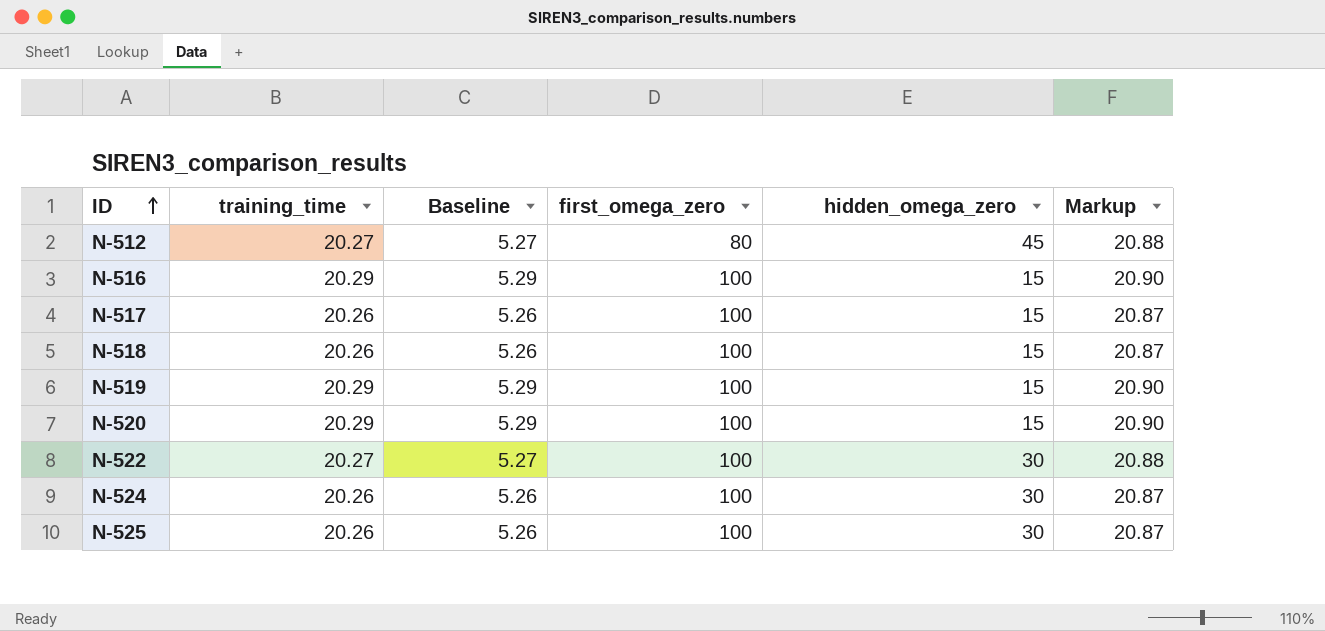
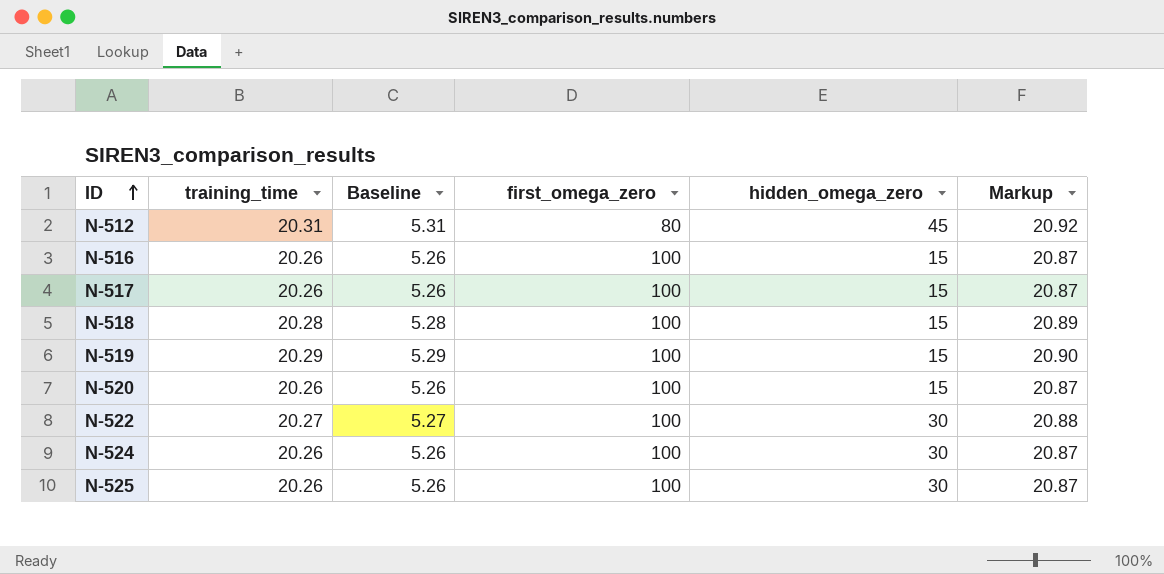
N-512 | training_time: 20.27 -> 20.31
N-512 | Baseline: 5.27 -> 5.31
N-512 | Markup: 20.88 -> 20.92
N-516 | training_time: 20.29 -> 20.26
N-516 | Baseline: 5.29 -> 5.26
N-516 | Markup: 20.90 -> 20.87
N-518 | training_time: 20.26 -> 20.28
N-518 | Baseline: 5.26 -> 5.28
N-518 | Markup: 20.87 -> 20.89
N-520 | training_time: 20.29 -> 20.26
N-520 | Baseline: 5.29 -> 5.26
N-520 | Markup: 20.90 -> 20.87

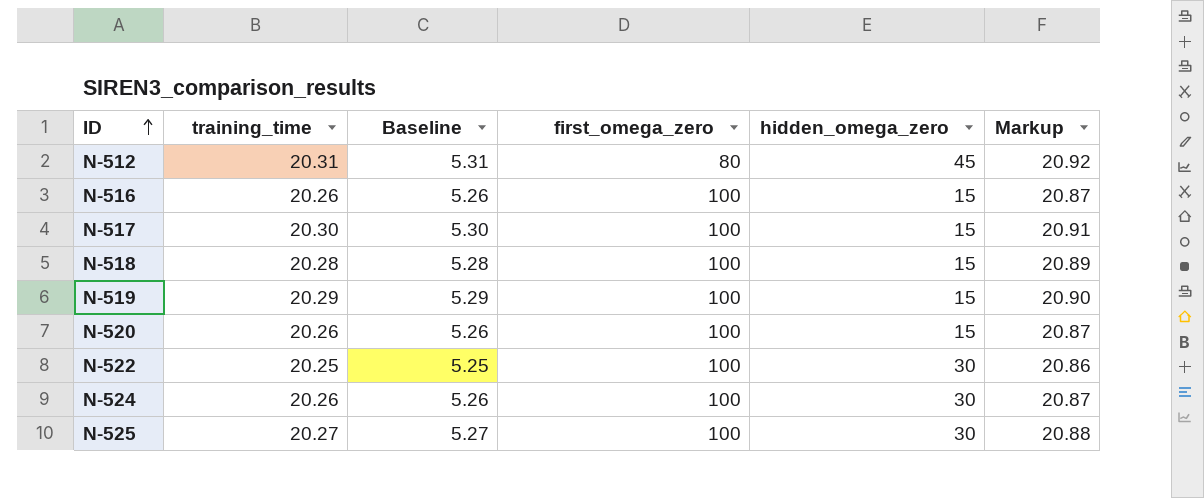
N-517 | training_time: 20.26 -> 20.30
N-517 | Baseline: 5.26 -> 5.30
N-517 | Markup: 20.87 -> 20.91
N-522 | training_time: 20.27 -> 20.25
N-522 | Baseline: 5.27 -> 5.25
N-522 | Markup: 20.88 -> 20.86
N-525 | training_time: 20.26 -> 20.27
N-525 | Baseline: 5.26 -> 5.27
N-525 | Markup: 20.87 -> 20.88

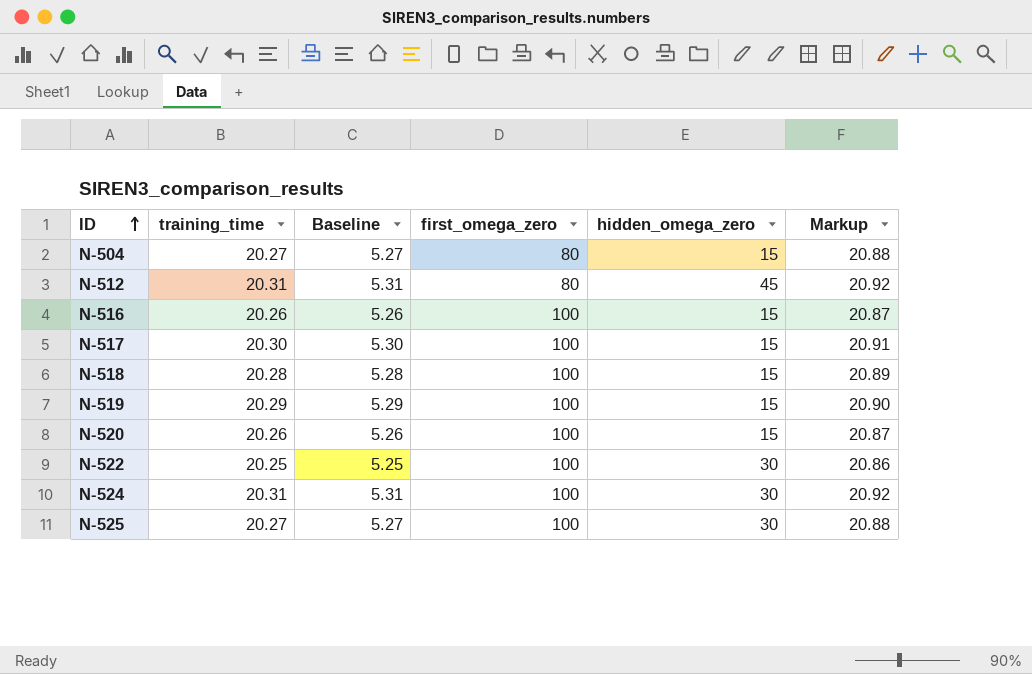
row N-504: none -> 20.27 | 5.27 | 80 | 15 | 20.88
N-524 | training_time: 20.26 -> 20.31
N-524 | Baseline: 5.26 -> 5.31
N-524 | Markup: 20.87 -> 20.92

